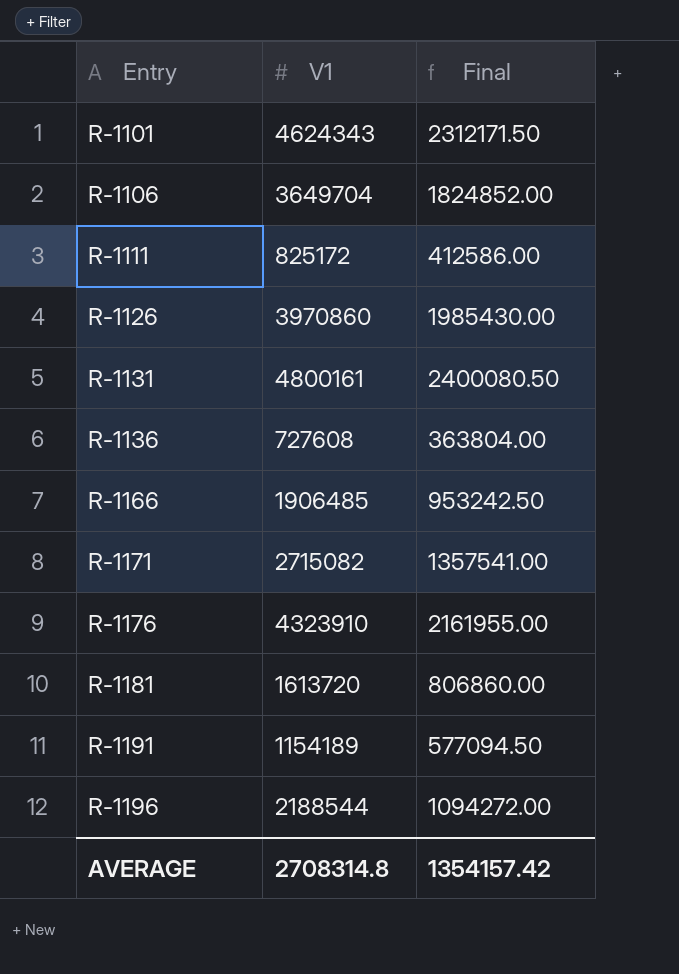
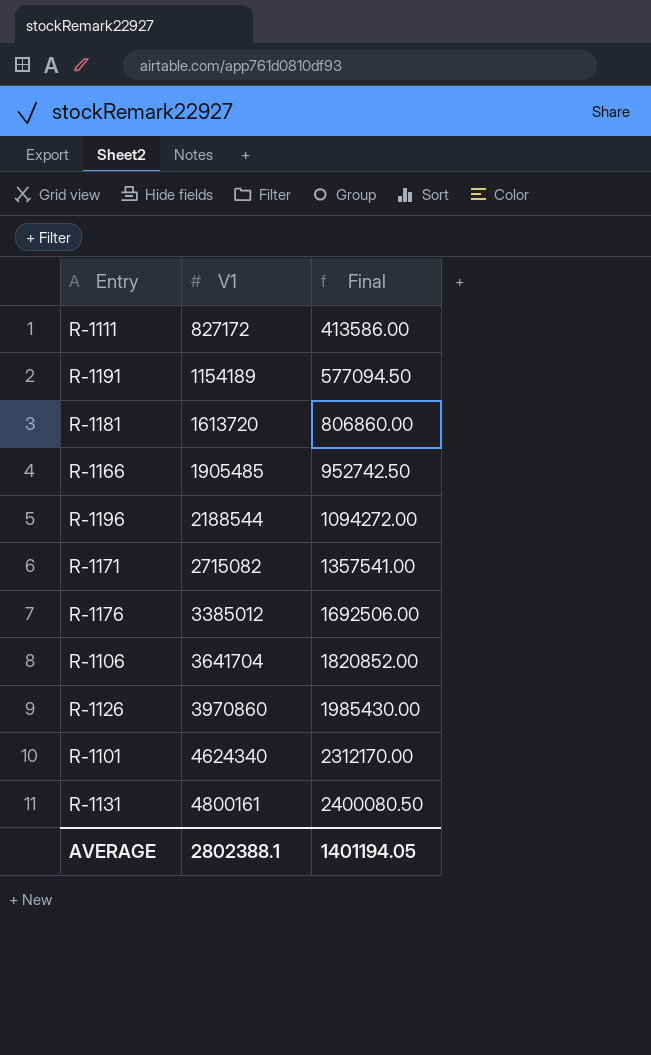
row order: Entry ascending -> V1 ascending
row R-1136: 727608 | 363804.00 -> none
R-1111 | V1: 825172 -> 827172
R-1111 | Final: 412586.00 -> 413586.00
R-1166 | V1: 1906485 -> 1905485
R-1166 | Final: 953242.50 -> 952742.50
R-1176 | V1: 4323910 -> 3385012
R-1176 | Final: 2161955.00 -> 1692506.00
R-1106 | V1: 3649704 -> 3641704
R-1106 | Final: 1824852.00 -> 1820852.00
R-1101 | V1: 4624343 -> 4624340
R-1101 | Final: 2312171.50 -> 2312170.00
AVERAGE | V1: 2708314.8 -> 2802388.1
AVERAGE | Final: 1354157.42 -> 1401194.05

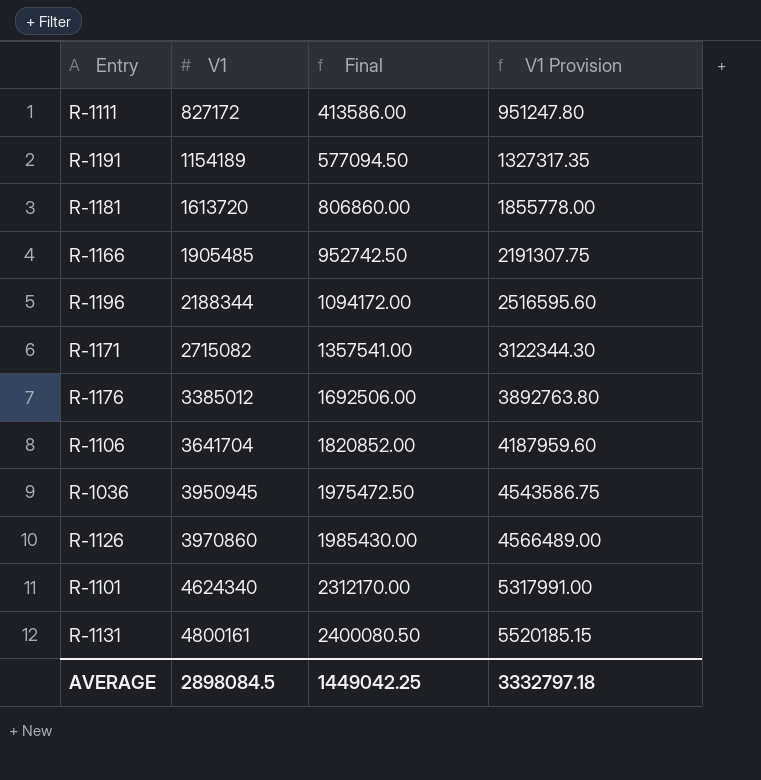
column V1 Provision | formula: none -> [V1] * 1.15
R-1196 | V1: 2188544 -> 2188344
R-1196 | Final: 1094272.00 -> 1094172.00
row R-1036: none -> 3950945 | 1975472.50 | 4543586.75
AVERAGE | V1: 2802388.1 -> 2898084.5
AVERAGE | Final: 1401194.05 -> 1449042.25

